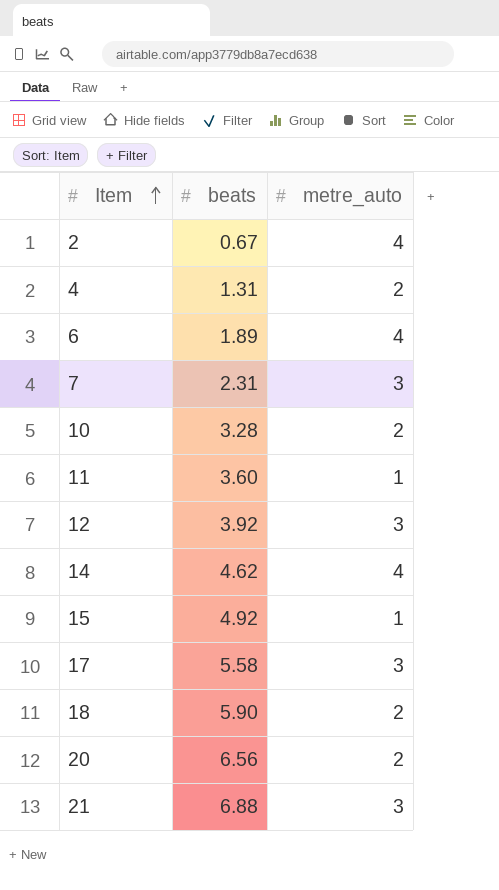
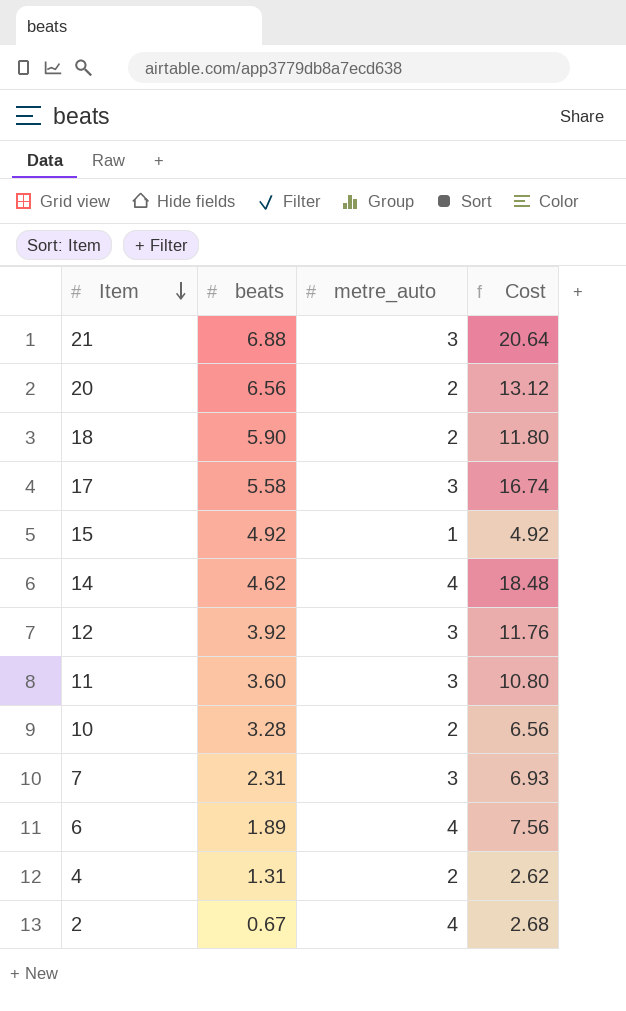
row order: Item ascending -> Item descending
column Cost | formula: none -> [beats] * [metre_auto]
11 | metre_auto: 1 -> 3

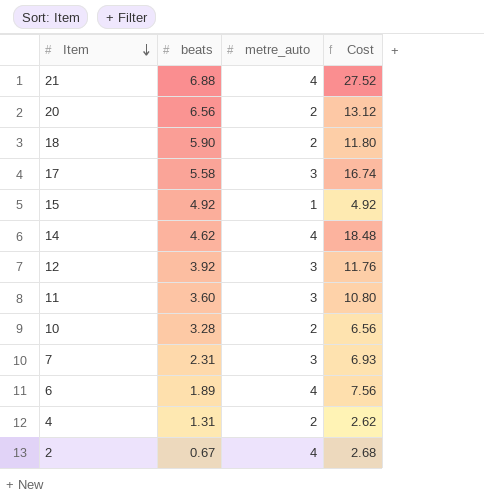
21 | metre_auto: 3 -> 4
21 | Cost: 20.64 -> 27.52

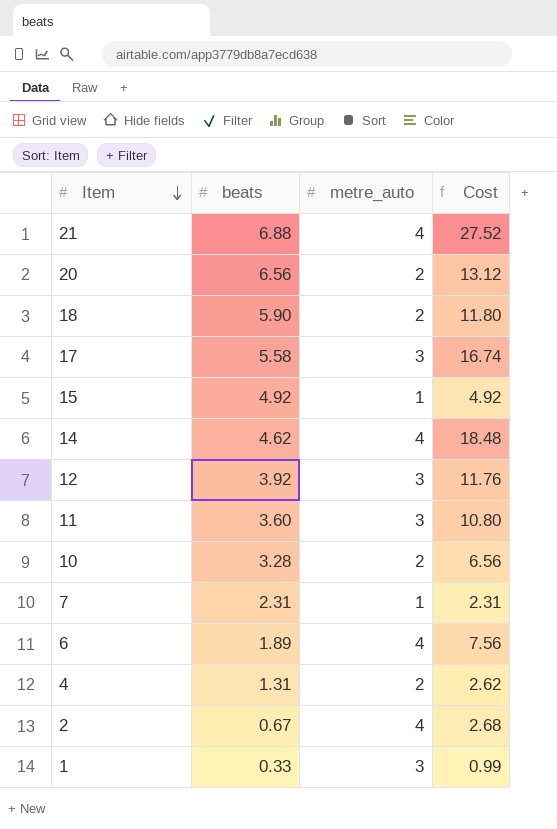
7 | metre_auto: 3 -> 1
7 | Cost: 6.93 -> 2.31
row 1: none -> 0.33 | 3 | 0.99

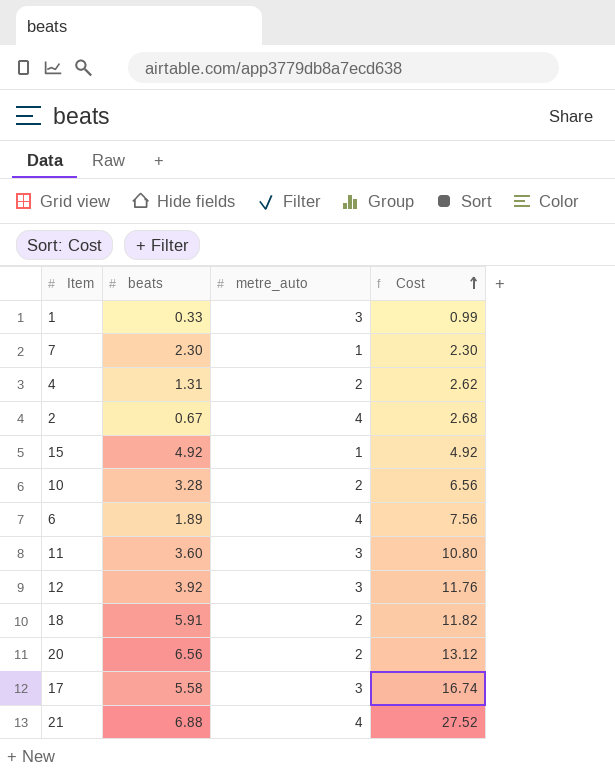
row order: Item descending -> Cost ascending
row 14: 4.62 | 4 | 18.48 -> none
7 | beats: 2.31 -> 2.30
7 | Cost: 2.31 -> 2.30
18 | beats: 5.90 -> 5.91
18 | Cost: 11.80 -> 11.82

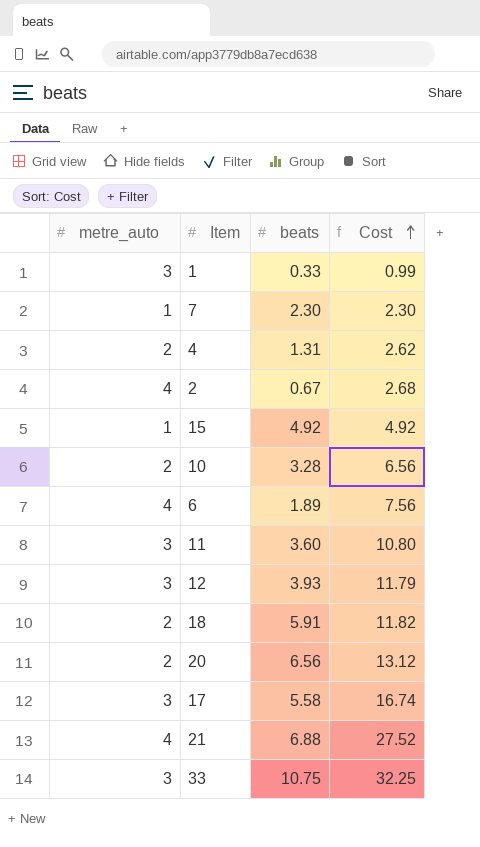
column metre_auto | position: 3 -> 1
12 | beats: 3.92 -> 3.93
12 | Cost: 11.76 -> 11.79
row 33: none -> 3 | 10.75 | 32.25

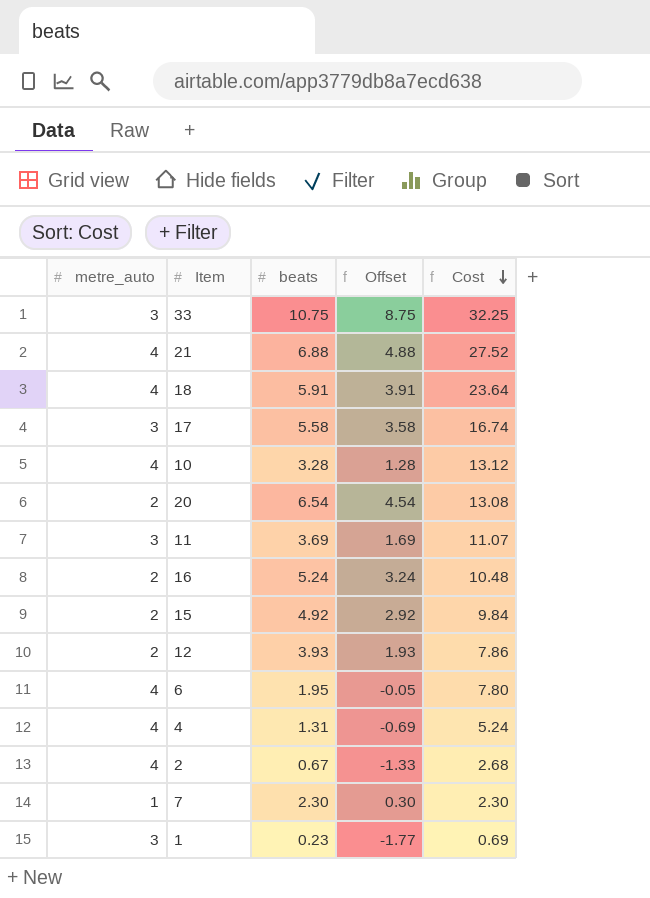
row order: Cost ascending -> Cost descending
column Offset | formula: none -> [beats] - 2
18 | metre_auto: 2 -> 4
18 | Cost: 11.82 -> 23.64
10 | metre_auto: 2 -> 4
10 | Cost: 6.56 -> 13.12
20 | beats: 6.56 -> 6.54
20 | Cost: 13.12 -> 13.08
11 | beats: 3.60 -> 3.69
11 | Cost: 10.80 -> 11.07
row 16: none -> 2 | 5.24 | 3.24 | 10.48
15 | metre_auto: 1 -> 2
15 | Cost: 4.92 -> 9.84
12 | metre_auto: 3 -> 2
12 | Cost: 11.79 -> 7.86
6 | beats: 1.89 -> 1.95
6 | Cost: 7.56 -> 7.80
4 | metre_auto: 2 -> 4
4 | Cost: 2.62 -> 5.24
1 | beats: 0.33 -> 0.23
1 | Cost: 0.99 -> 0.69

